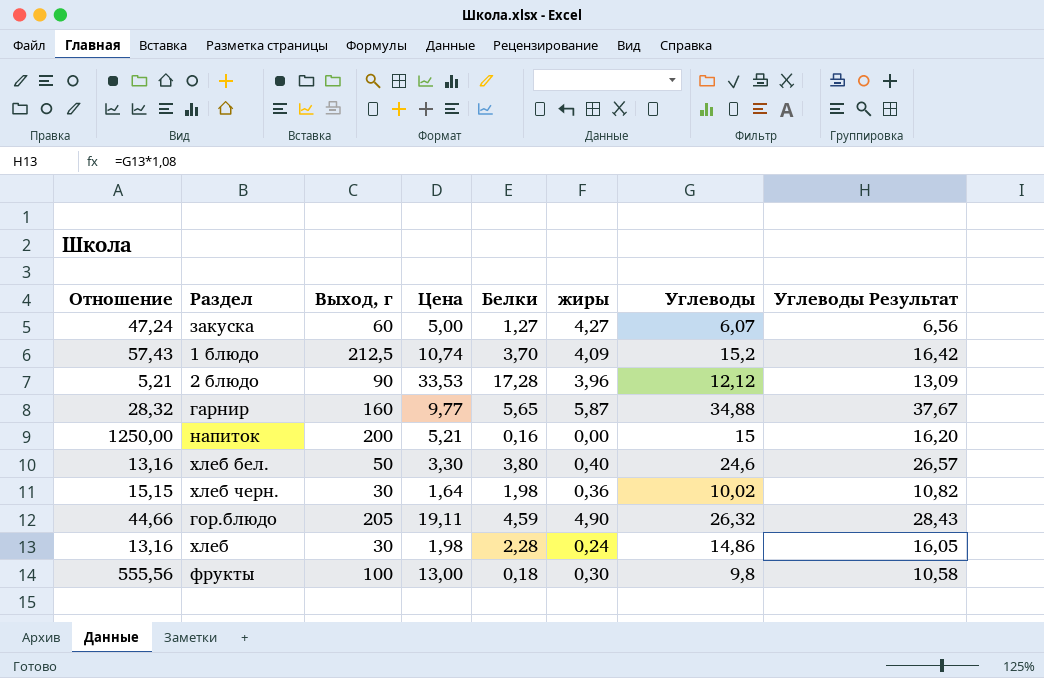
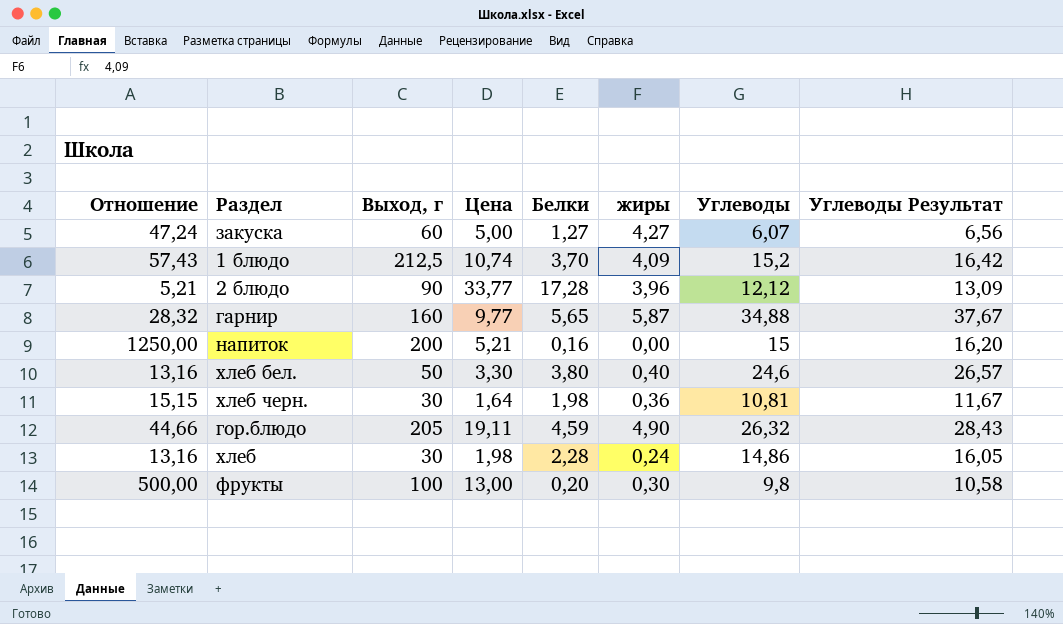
2 блюдо | Цена: 33,53 -> 33,77
хлеб черн. | Углеводы: 10,02 -> 10,81
хлеб черн. | Углеводы Результат: 10,82 -> 11,67
фрукты | Отношение: 555,56 -> 500,00
фрукты | Белки: 0,18 -> 0,20

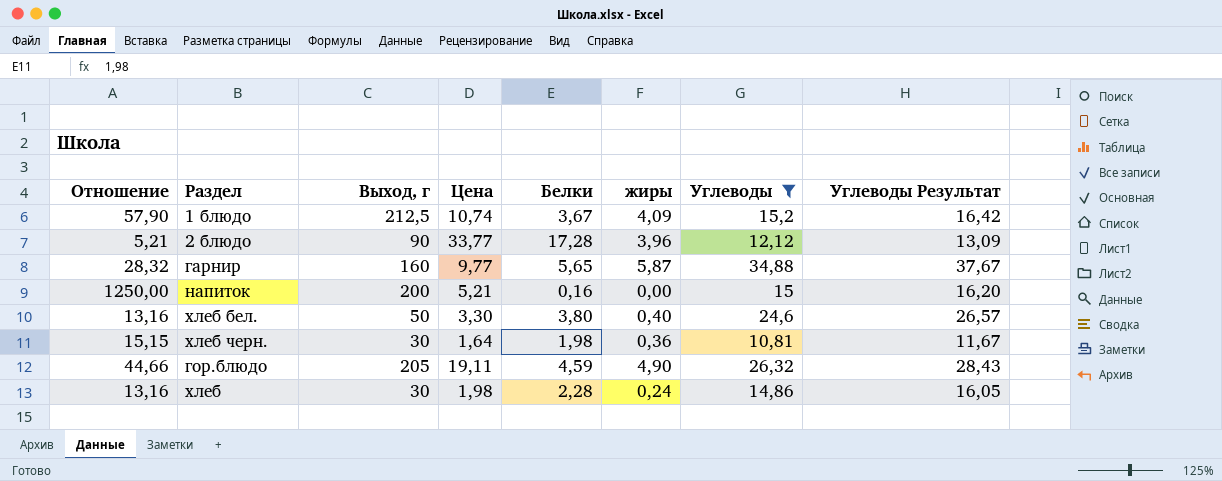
filter: none -> Углеводы >= 10,81
1 блюдо | Отношение: 57,43 -> 57,90
1 блюдо | Белки: 3,70 -> 3,67

